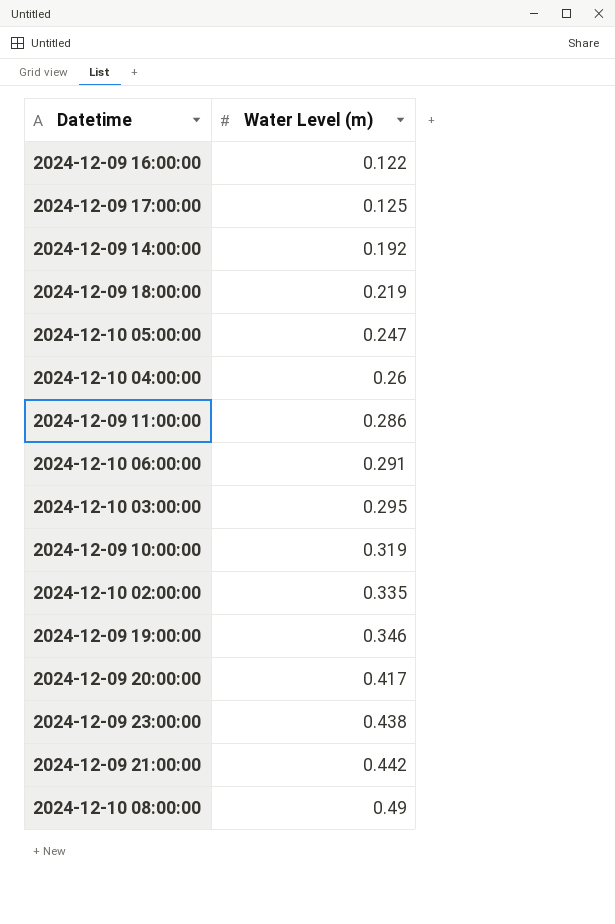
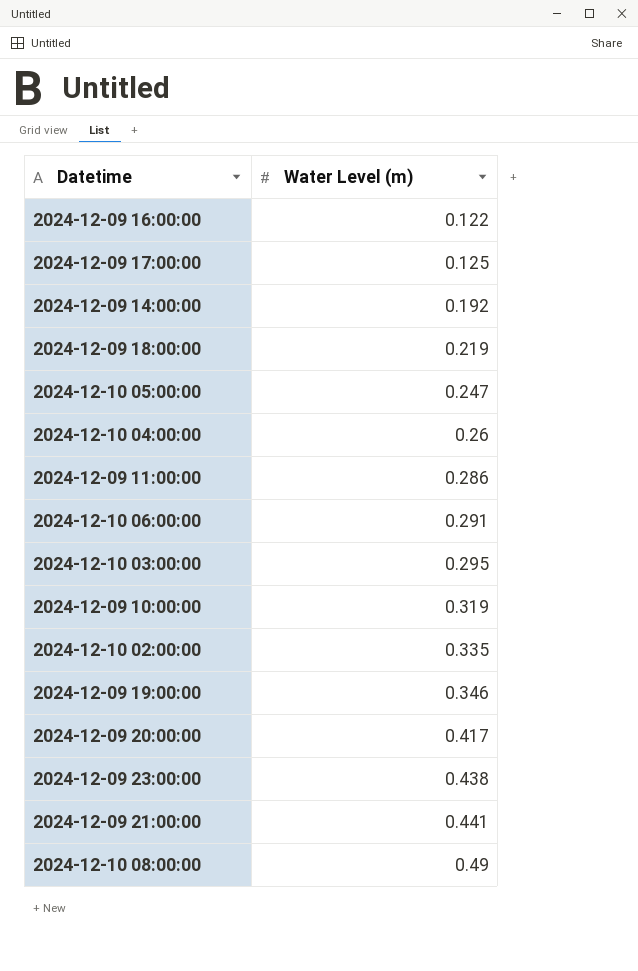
2024-12-09 21:00:00 | Water Level (m): 0.442 -> 0.441

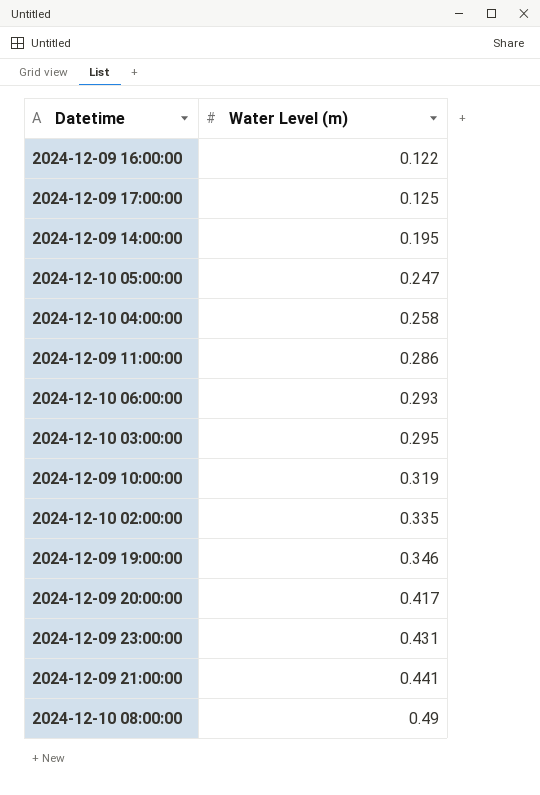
row 2024-12-09 18:00:00: 0.219 -> none
2024-12-09 14:00:00 | Water Level (m): 0.192 -> 0.195
2024-12-10 04:00:00 | Water Level (m): 0.26 -> 0.258
2024-12-10 06:00:00 | Water Level (m): 0.291 -> 0.293
2024-12-09 23:00:00 | Water Level (m): 0.438 -> 0.431

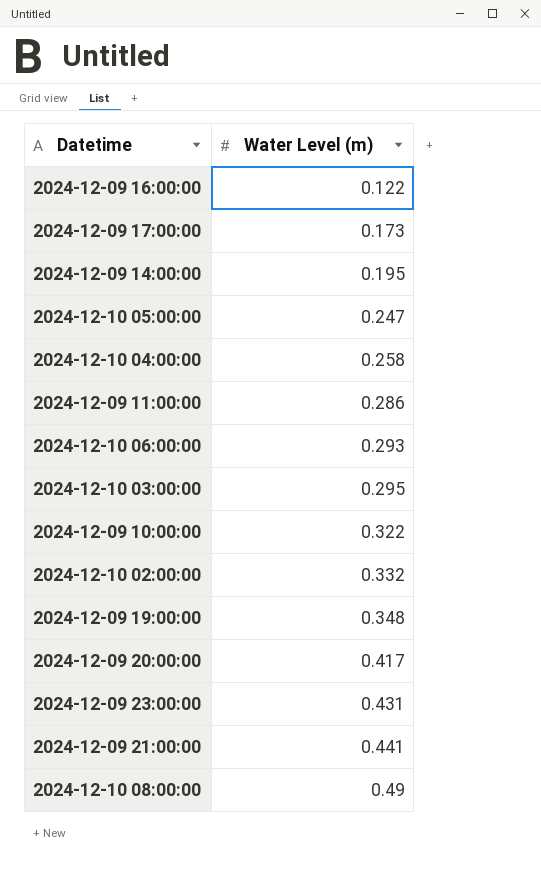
2024-12-09 17:00:00 | Water Level (m): 0.125 -> 0.173
2024-12-09 10:00:00 | Water Level (m): 0.319 -> 0.322
2024-12-10 02:00:00 | Water Level (m): 0.335 -> 0.332
2024-12-09 19:00:00 | Water Level (m): 0.346 -> 0.348

